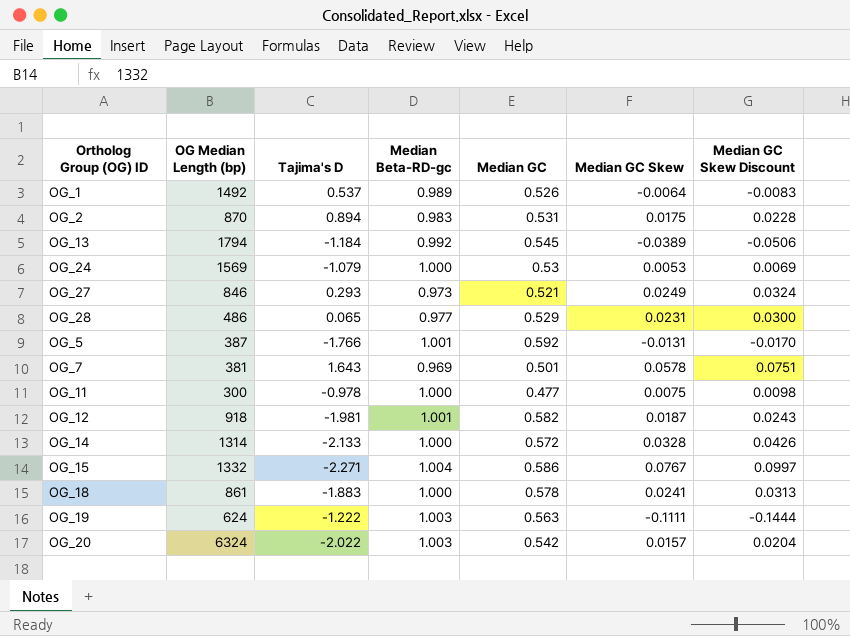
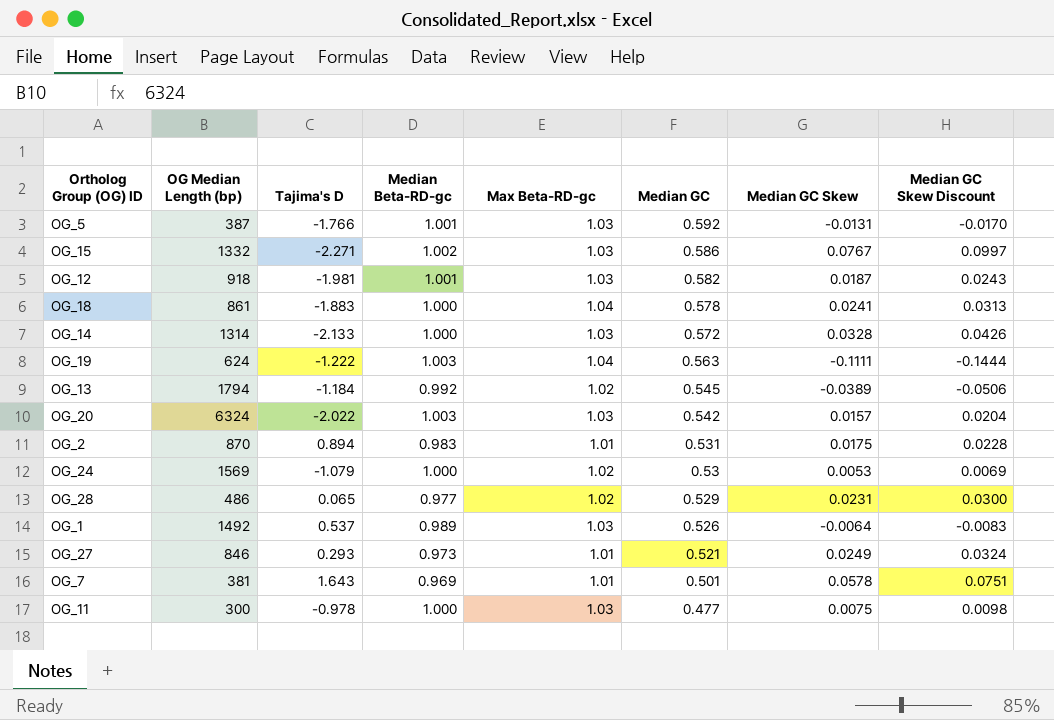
row order: none -> Median GC descending
column Max Beta-RD-gc | position: none -> 5
OG_15 | Median Beta-RD-gc: 1.004 -> 1.002

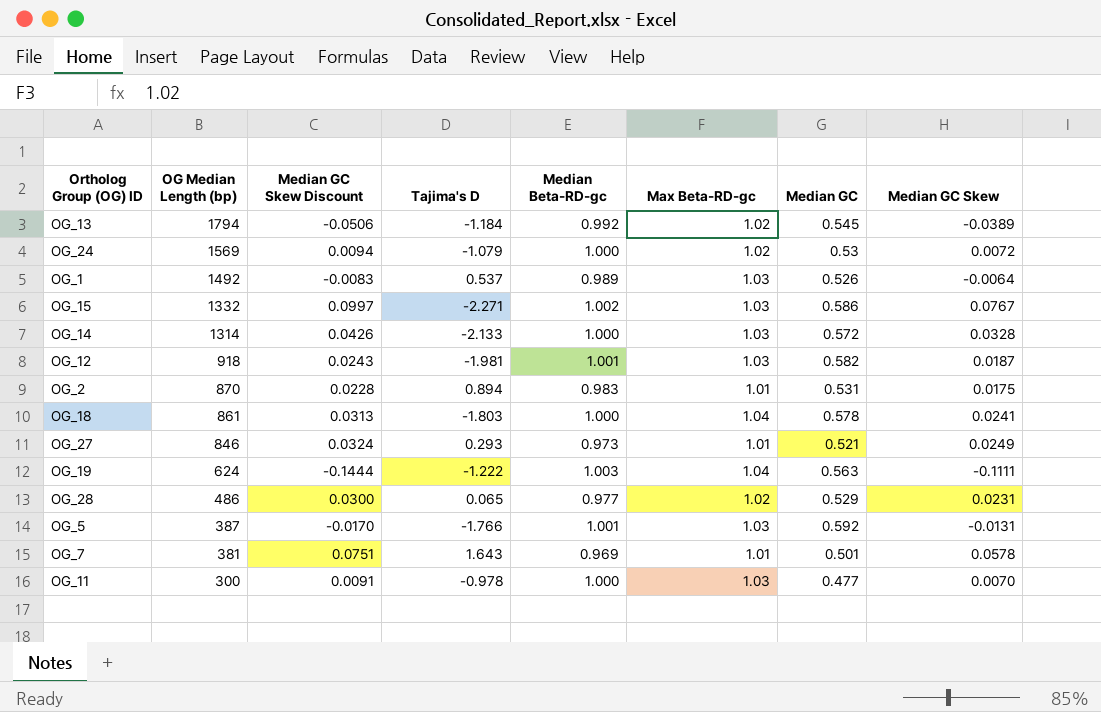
row order: Median GC descending -> OG Median Length (bp) descending
column Median GC Skew Discount | position: 8 -> 3
row OG_20: 6324 | -2.022 | 1.003 | 1.03 | 0.542 | 0.0157 | 0.0204 -> none
OG_24 | Median GC Skew Discount: 0.0069 -> 0.0094
OG_24 | Median GC Skew: 0.0053 -> 0.0072
OG_18 | Tajima's D: -1.883 -> -1.803
OG_11 | Median GC Skew Discount: 0.0098 -> 0.0091
OG_11 | Median GC Skew: 0.0075 -> 0.0070

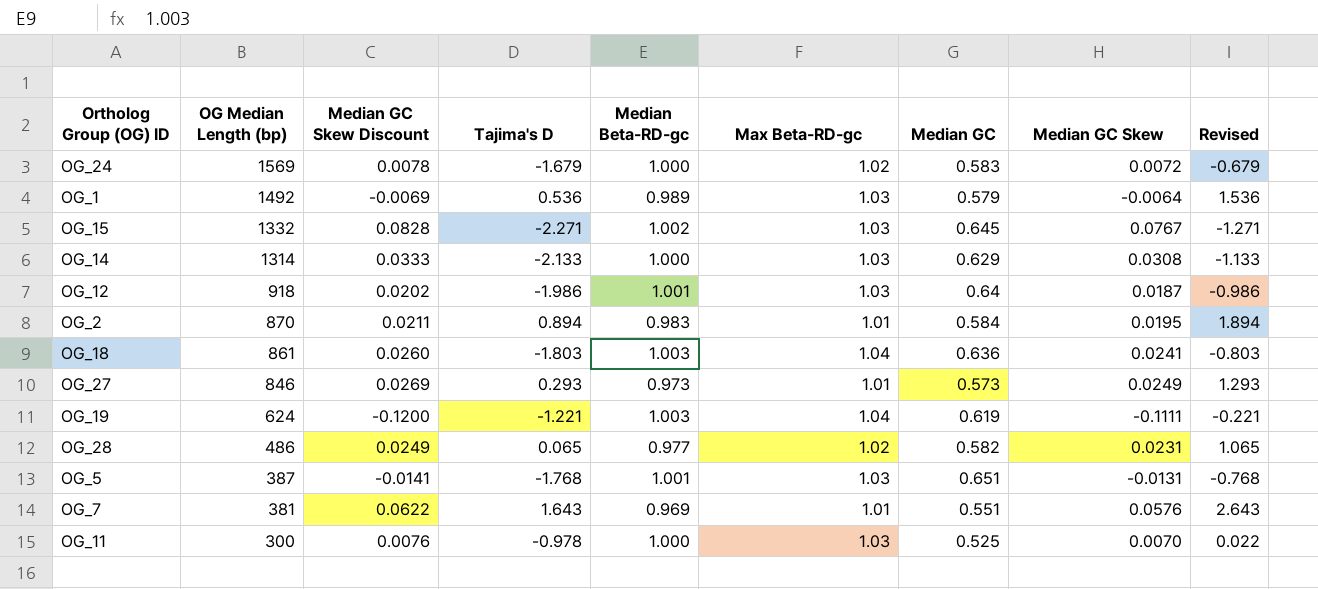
column Median GC Skew Discount | formula: [Median GC Skew] * 1.3 -> [Median GC Skew] * 1.08
column Revised | formula: none -> [Tajima's D] + 1
row OG_13: 1794 | -0.0506 | -1.184 | 0.992 | 1.02 | 0.545 | -0.0389 -> none
OG_24 | Tajima's D: -1.079 -> -1.679
OG_24 | Median GC: 0.53 -> 0.583
OG_1 | Tajima's D: 0.537 -> 0.536
OG_1 | Median GC: 0.526 -> 0.579
OG_15 | Median GC: 0.586 -> 0.645
OG_14 | Median GC: 0.572 -> 0.629
OG_14 | Median GC Skew: 0.0328 -> 0.0308
OG_12 | Tajima's D: -1.981 -> -1.986
OG_12 | Median GC: 0.582 -> 0.64
OG_2 | Median GC: 0.531 -> 0.584
OG_2 | Median GC Skew: 0.0175 -> 0.0195
OG_18 | Median Beta-RD-gc: 1.000 -> 1.003
OG_18 | Median GC: 0.578 -> 0.636
OG_27 | Median GC: 0.521 -> 0.573
OG_19 | Tajima's D: -1.222 -> -1.221
OG_19 | Median GC: 0.563 -> 0.619
OG_28 | Median GC: 0.529 -> 0.582
OG_5 | Tajima's D: -1.766 -> -1.768
OG_5 | Median GC: 0.592 -> 0.651
OG_7 | Median GC: 0.501 -> 0.551
OG_7 | Median GC Skew: 0.0578 -> 0.0576
OG_11 | Median GC: 0.477 -> 0.525

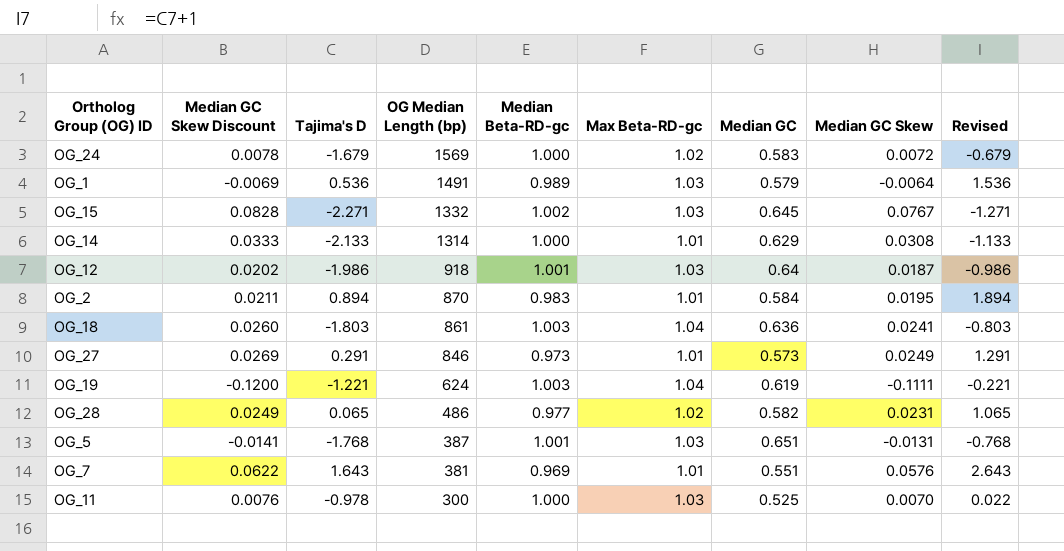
column OG Median Length (bp) | position: 2 -> 4
OG_1 | OG Median Length (bp): 1492 -> 1491
OG_14 | Max Beta-RD-gc: 1.03 -> 1.01
OG_27 | Tajima's D: 0.293 -> 0.291
OG_27 | Revised: 1.293 -> 1.291

